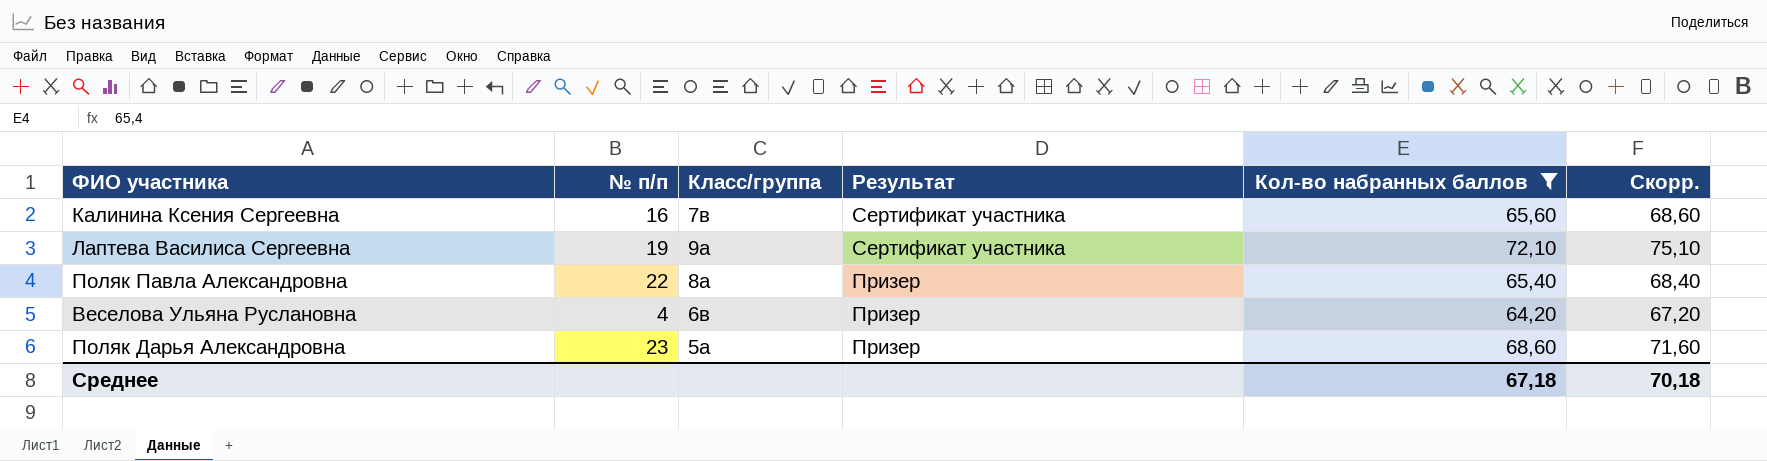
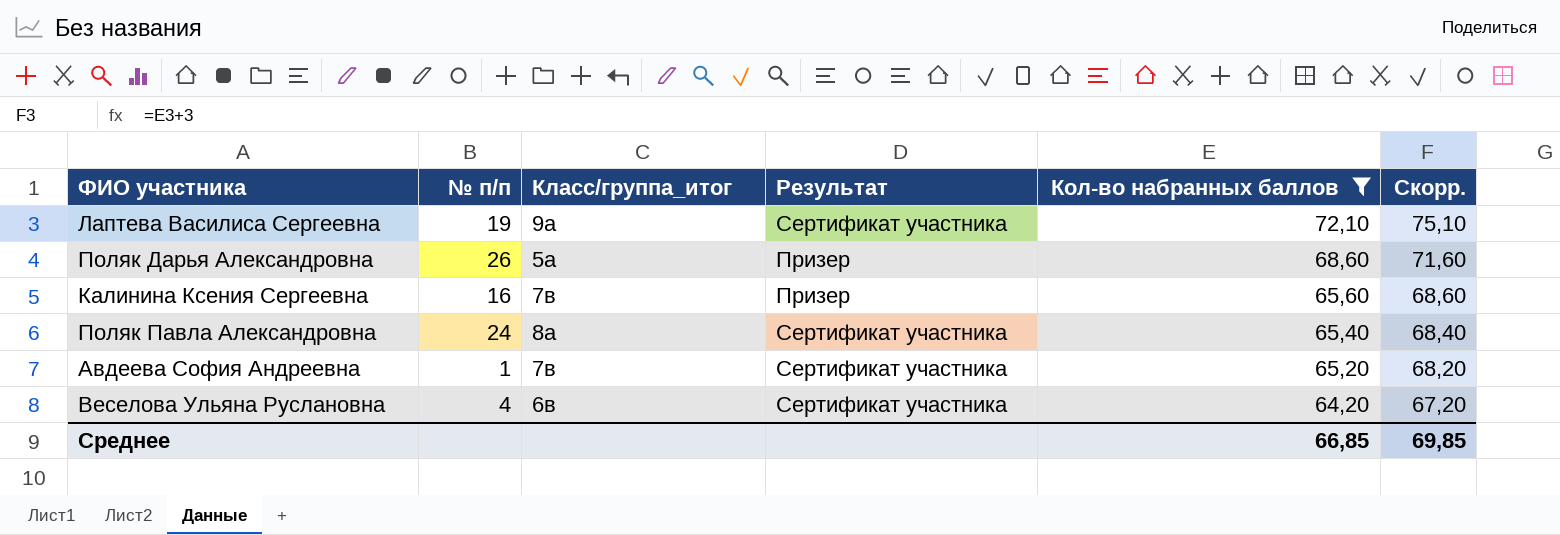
row order: Результат descending -> Кол-во набранных баллов descending
column name: Класс/группа -> Класс/группа_итог
Поляк Дарья Александровна | № п/п: 23 -> 26
Калинина Ксения Сергеевна | Результат: Сертификат участника -> Призер
Поляк Павла Александровна | № п/п: 22 -> 24
Поляк Павла Александровна | Результат: Призер -> Сертификат участника
row Авдеева София Андреевна: none -> 1 | 7в | Сертификат участника | 65,20 | 68,20
Веселова Ульяна Руслановна | Результат: Призер -> Сертификат участника
Среднее | Кол-во набранных баллов: 67,18 -> 66,85
Среднее | Скорр.: 70,18 -> 69,85

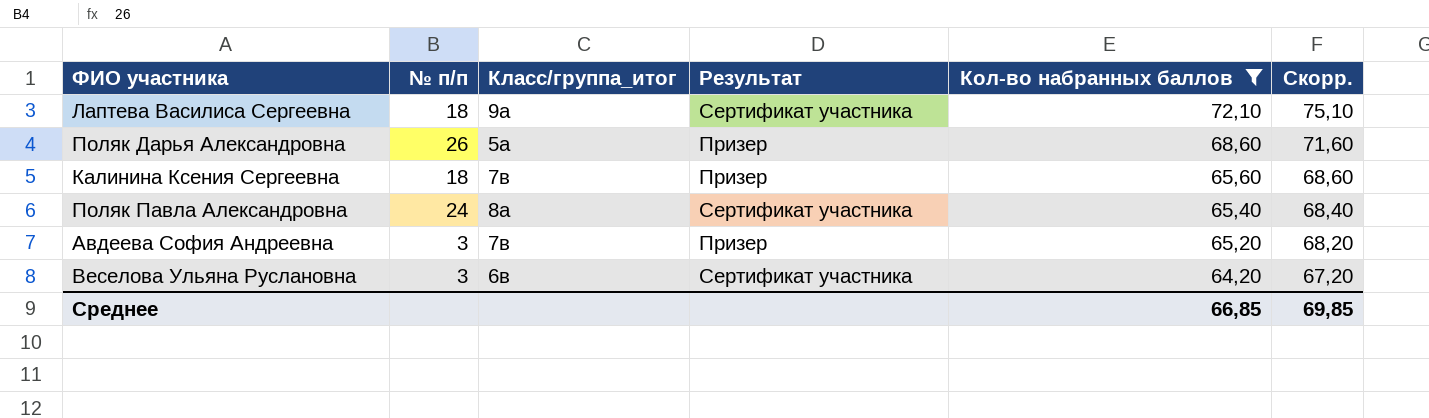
Лаптева Василиса Сергеевна | № п/п: 19 -> 18
Калинина Ксения Сергеевна | № п/п: 16 -> 18
Авдеева София Андреевна | № п/п: 1 -> 3
Авдеева София Андреевна | Результат: Сертификат участника -> Призер
Веселова Ульяна Руслановна | № п/п: 4 -> 3

